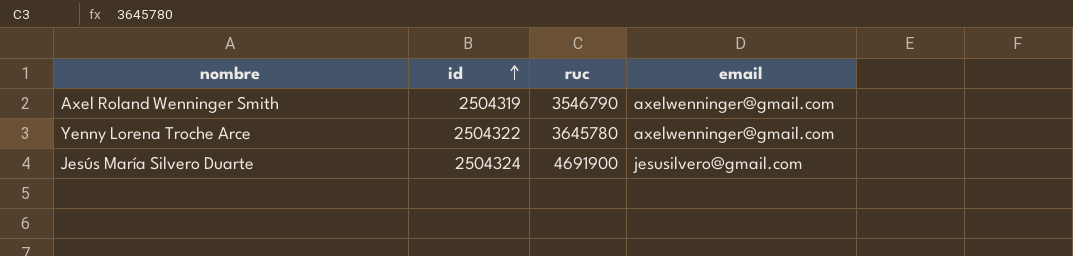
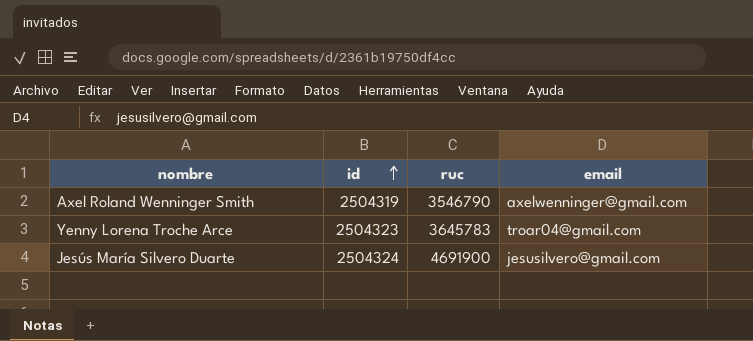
Yenny Lorena Troche Arce | id: 2504322 -> 2504323
Yenny Lorena Troche Arce | ruc: 3645780 -> 3645783
Yenny Lorena Troche Arce | email: axelwenninger@gmail.com -> troar04@gmail.com

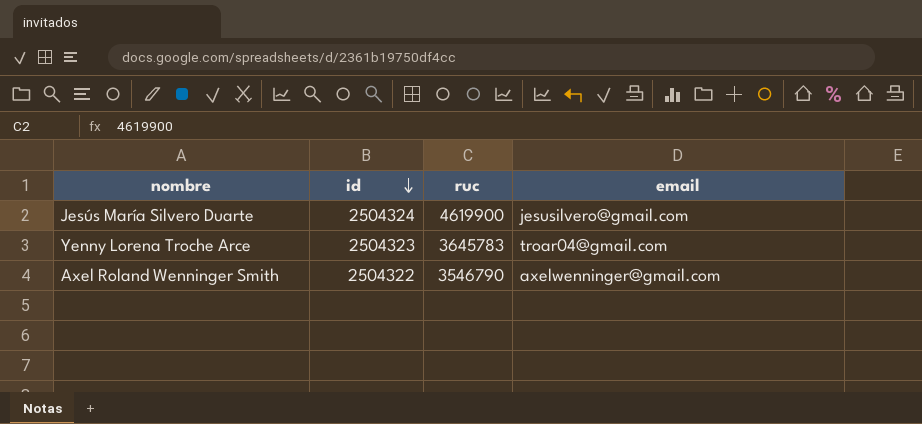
row order: id ascending -> id descending
Jesús María Silvero Duarte | ruc: 4691900 -> 4619900
Axel Roland Wenninger Smith | id: 2504319 -> 2504322

